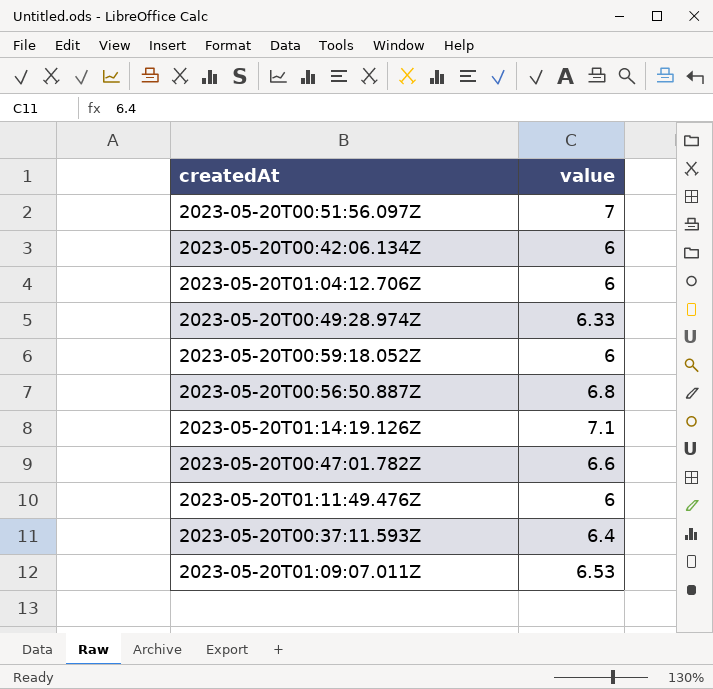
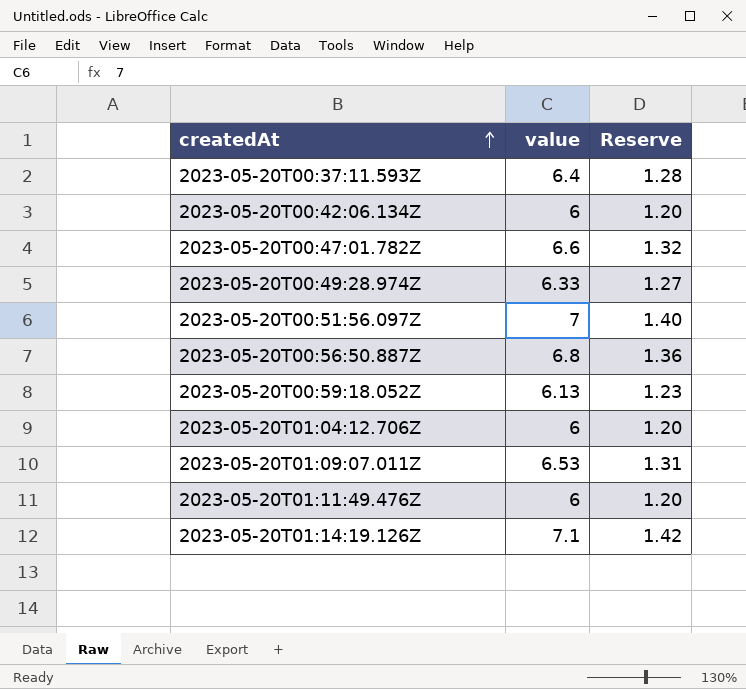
row order: none -> createdAt ascending
column Reserve | formula: none -> [value] * 0.2
2023-05-20T00:59:18.052Z | value: 6 -> 6.13

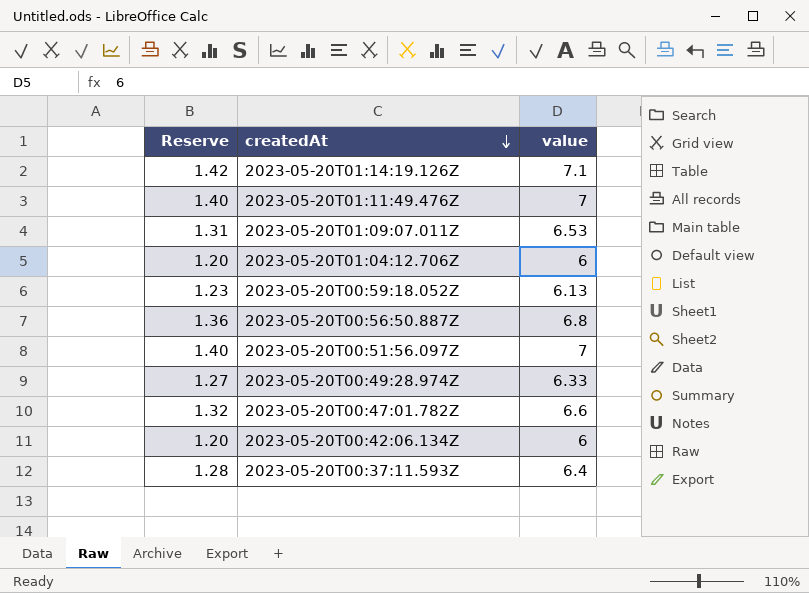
row order: createdAt ascending -> createdAt descending
column Reserve | position: 3 -> 1
2023-05-20T01:11:49.476Z | Reserve: 1.20 -> 1.40
2023-05-20T01:11:49.476Z | value: 6 -> 7

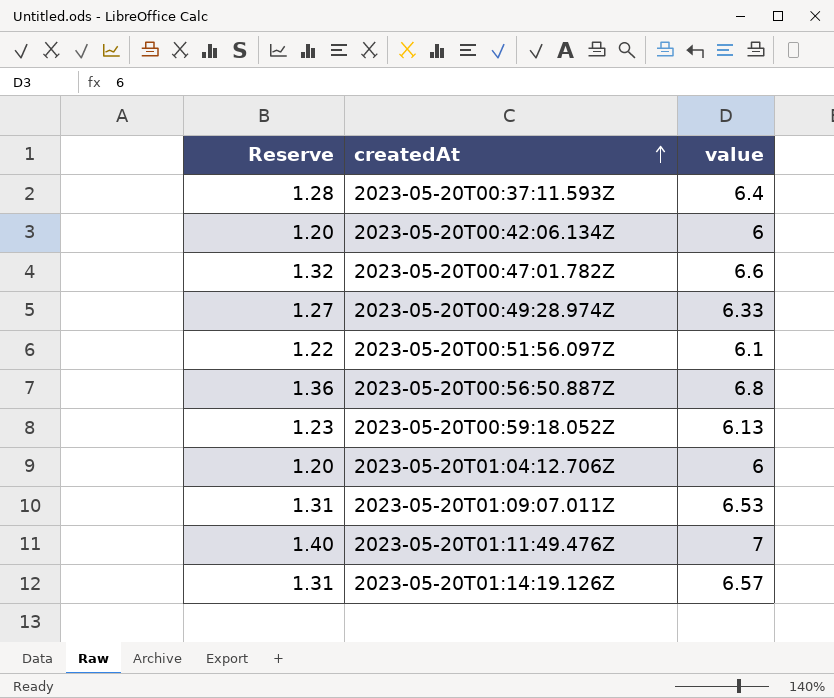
row order: createdAt descending -> createdAt ascending
2023-05-20T00:51:56.097Z | Reserve: 1.40 -> 1.22
2023-05-20T00:51:56.097Z | value: 7 -> 6.1
2023-05-20T01:14:19.126Z | Reserve: 1.42 -> 1.31
2023-05-20T01:14:19.126Z | value: 7.1 -> 6.57

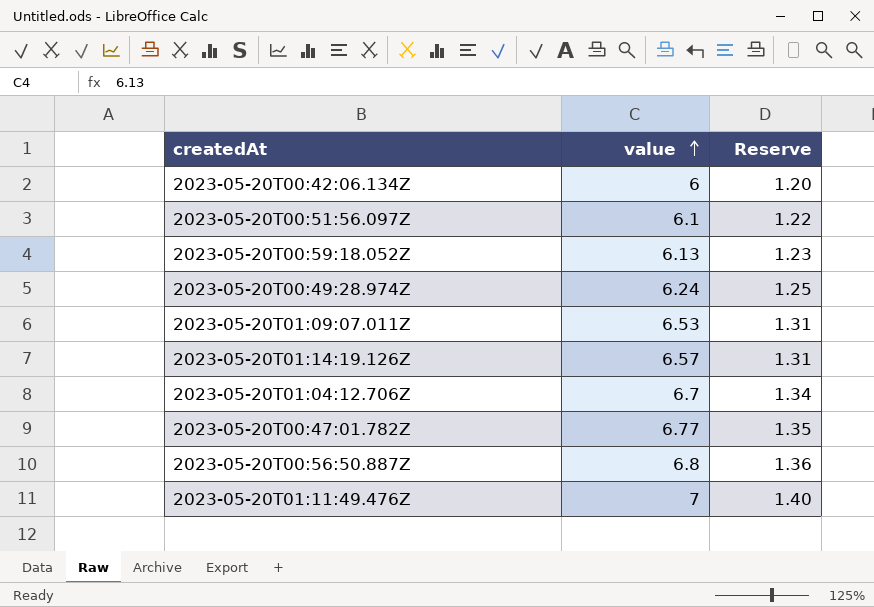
row order: createdAt ascending -> value ascending
column Reserve | position: 1 -> 3
row 2023-05-20T00:37:11.593Z: 1.28 | 6.4 -> none
2023-05-20T00:49:28.974Z | value: 6.33 -> 6.24
2023-05-20T00:49:28.974Z | Reserve: 1.27 -> 1.25
2023-05-20T01:04:12.706Z | value: 6 -> 6.7
2023-05-20T01:04:12.706Z | Reserve: 1.20 -> 1.34
2023-05-20T00:47:01.782Z | value: 6.6 -> 6.77
2023-05-20T00:47:01.782Z | Reserve: 1.32 -> 1.35

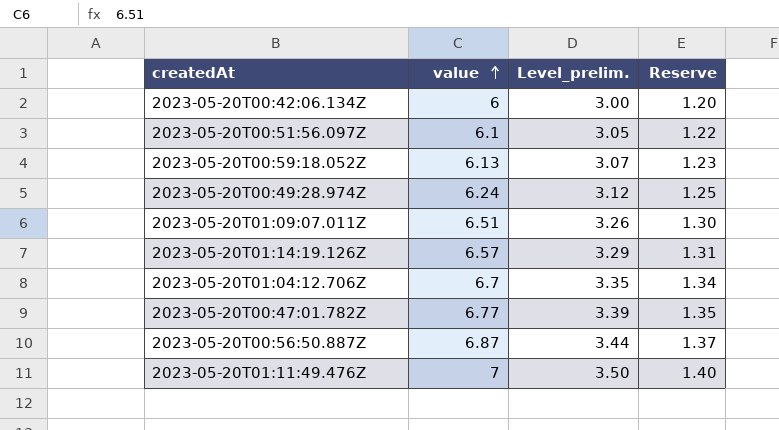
column Level_prelim. | formula: none -> [value] * 0.5
2023-05-20T01:09:07.011Z | value: 6.53 -> 6.51
2023-05-20T01:09:07.011Z | Reserve: 1.31 -> 1.30
2023-05-20T00:56:50.887Z | value: 6.8 -> 6.87
2023-05-20T00:56:50.887Z | Reserve: 1.36 -> 1.37

